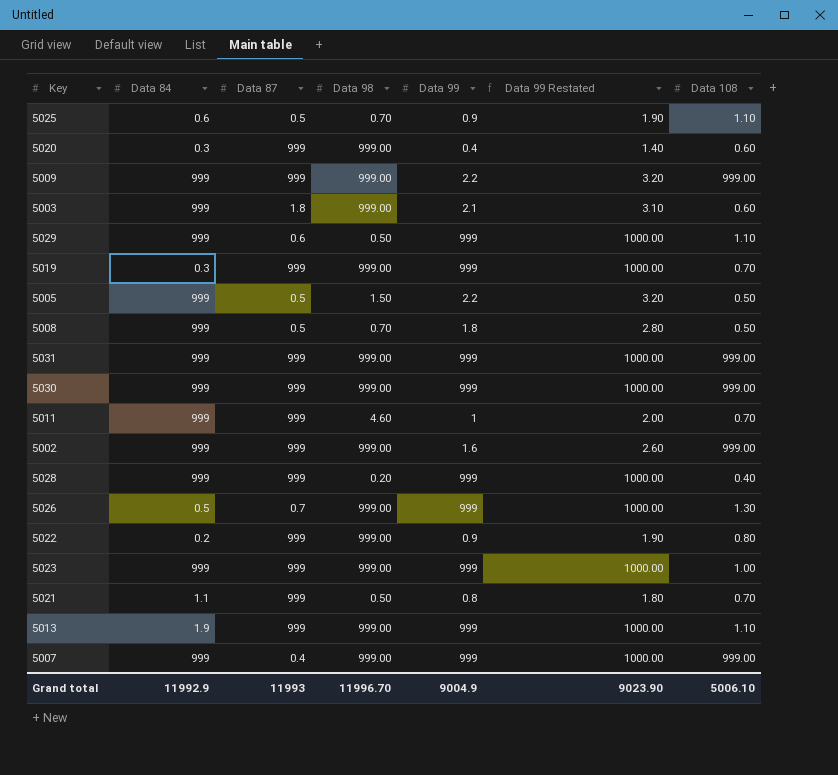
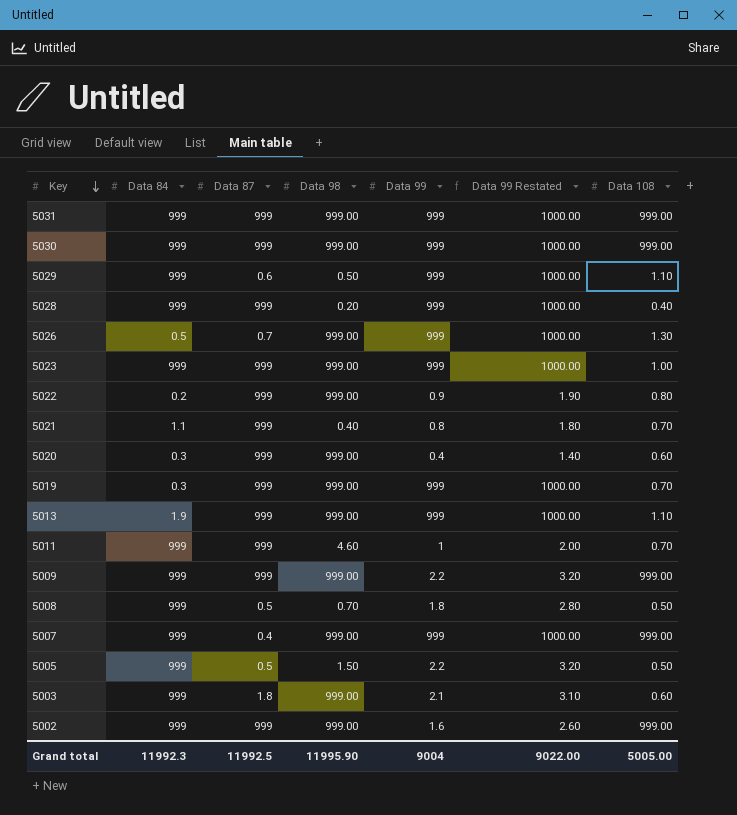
row order: none -> Key descending
row 5025: 0.6 | 0.5 | 0.70 | 0.9 | 1.90 | 1.10 -> none
5021 | Data 98: 0.50 -> 0.40
Grand total | Data 84: 11992.9 -> 11992.3
Grand total | Data 87: 11993 -> 11992.5
Grand total | Data 98: 11996.70 -> 11995.90
Grand total | Data 99: 9004.9 -> 9004
Grand total | Data 99 Restated: 9023.90 -> 9022.00
Grand total | Data 108: 5006.10 -> 5005.00

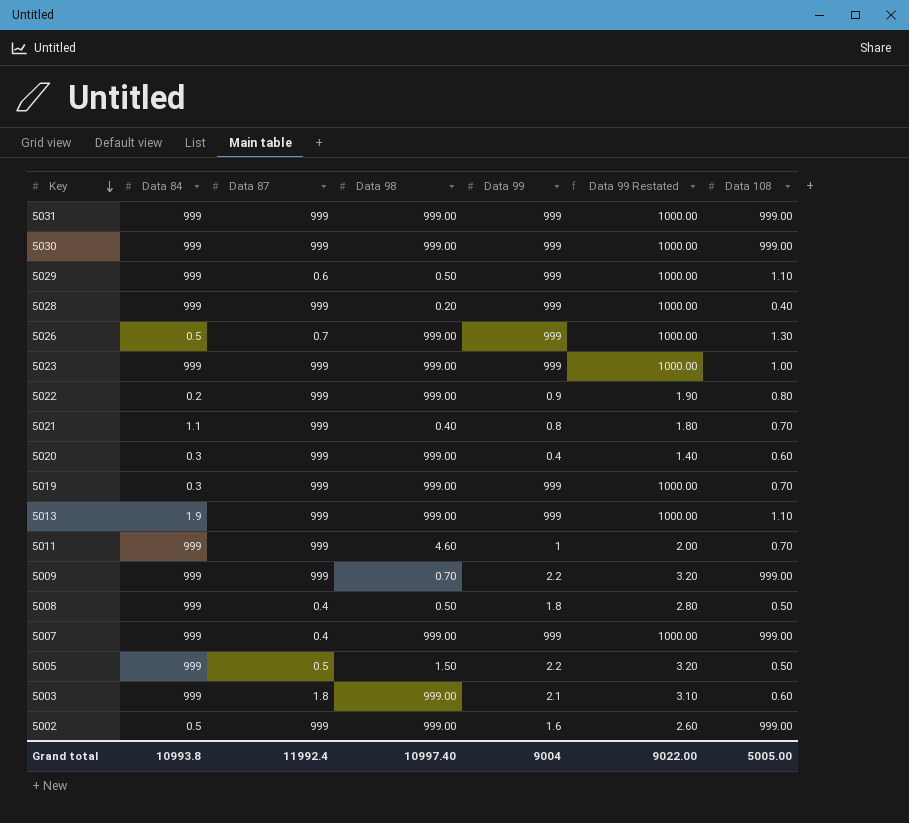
5009 | Data 98: 999.00 -> 0.70
5008 | Data 87: 0.5 -> 0.4
5008 | Data 98: 0.70 -> 0.50
5002 | Data 84: 999 -> 0.5
Grand total | Data 84: 11992.3 -> 10993.8
Grand total | Data 87: 11992.5 -> 11992.4
Grand total | Data 98: 11995.90 -> 10997.40

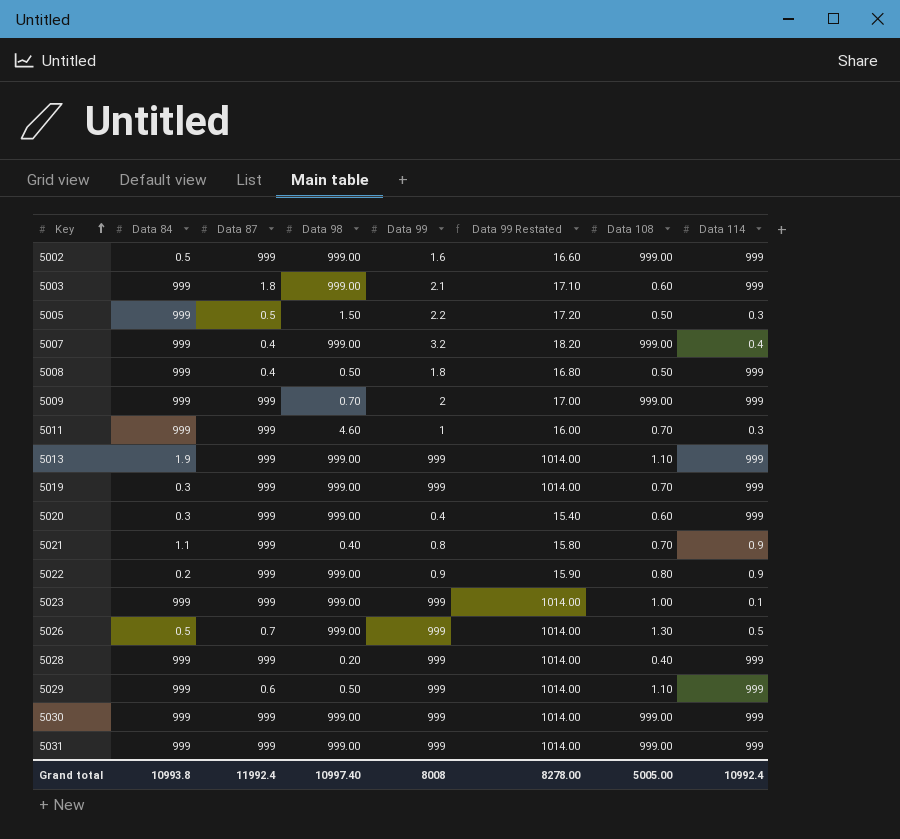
row order: Key descending -> Key ascending
column Data 99 Restated | formula: [Data 99] + 1 -> [Data 99] + 15
column Data 114 | position: none -> 8
5007 | Data 99: 999 -> 3.2
5009 | Data 99: 2.2 -> 2
Grand total | Data 99: 9004 -> 8008
Grand total | Data 99 Restated: 9022.00 -> 8278.00

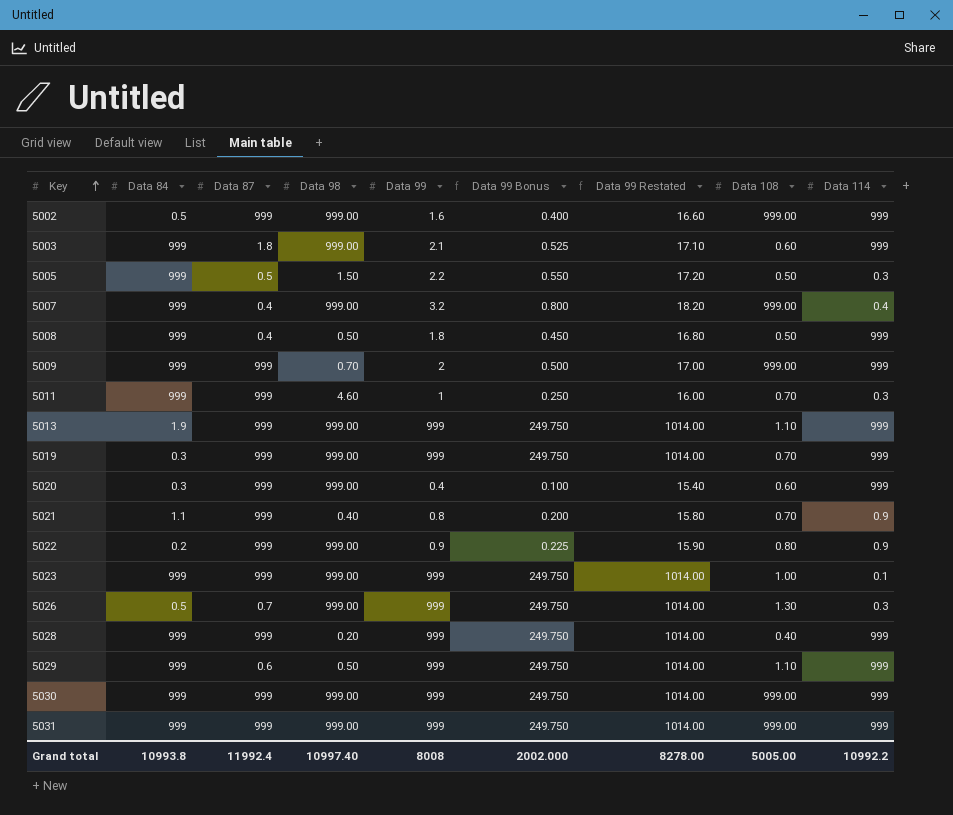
column Data 99 Bonus | formula: none -> [Data 99] * 0.25
5026 | Data 114: 0.5 -> 0.3
Grand total | Data 114: 10992.4 -> 10992.2

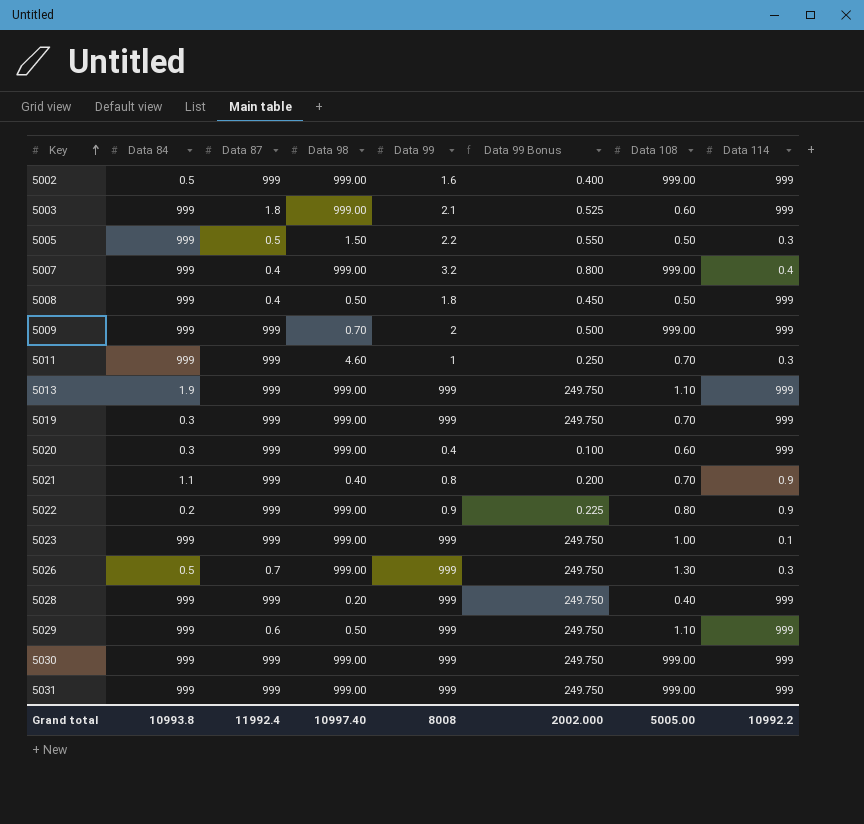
column Data 99 Restated | formula: [Data 99] + 15 -> none

